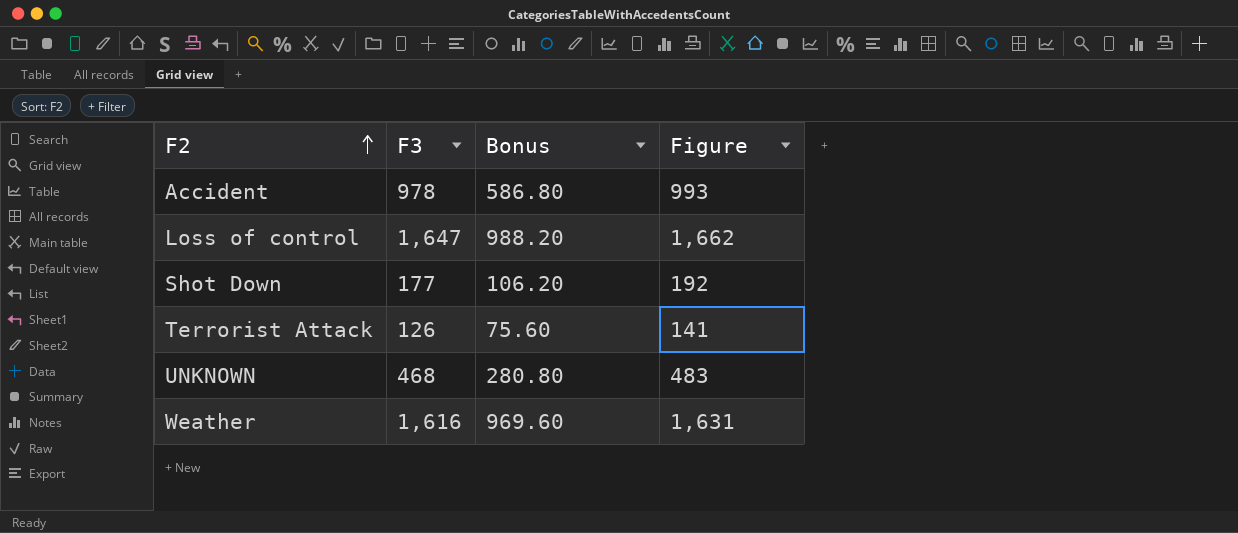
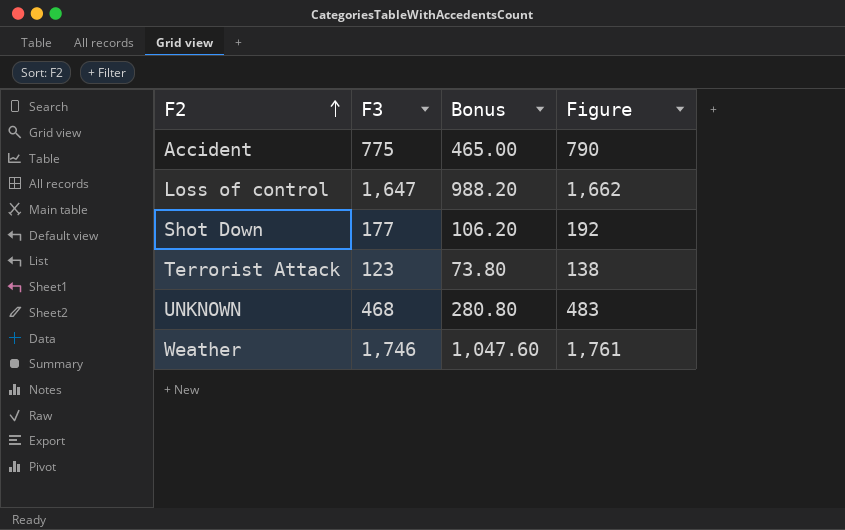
Accident | F3: 978 -> 775
Accident | Bonus: 586.80 -> 465.00
Accident | Figure: 993 -> 790
Terrorist Attack | F3: 126 -> 123
Terrorist Attack | Bonus: 75.60 -> 73.80
Terrorist Attack | Figure: 141 -> 138
Weather | F3: 1,616 -> 1,746
Weather | Bonus: 969.60 -> 1,047.60
Weather | Figure: 1,631 -> 1,761

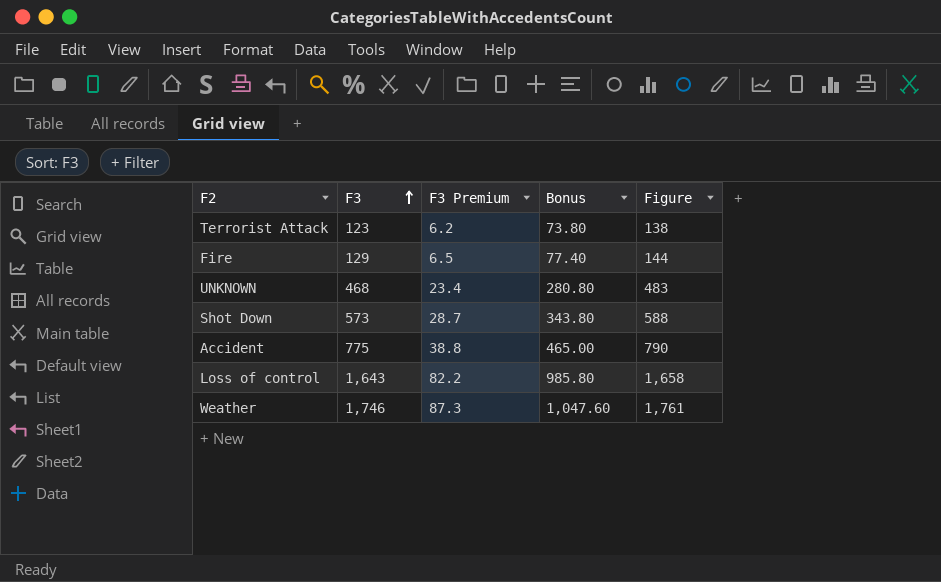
row order: F2 ascending -> F3 ascending
column F3 Premium | formula: none -> [F3] * 0.05
row Fire: none -> 129 | 6.5 | 77.40 | 144
Shot Down | F3: 177 -> 573
Shot Down | Bonus: 106.20 -> 343.80
Shot Down | Figure: 192 -> 588
Loss of control | F3: 1,647 -> 1,643
Loss of control | Bonus: 988.20 -> 985.80
Loss of control | Figure: 1,662 -> 1,658

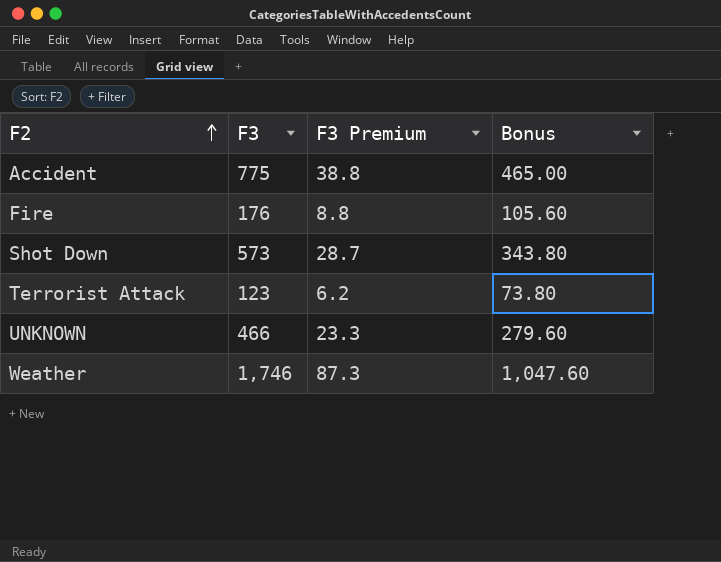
row order: F3 ascending -> F2 ascending
column Figure | formula: [F3] + 15 -> none
row Loss of control: 1,643 | 82.2 | 985.80 | 1,658 -> none
Fire | F3: 129 -> 176
Fire | F3 Premium: 6.5 -> 8.8
Fire | Bonus: 77.40 -> 105.60
UNKNOWN | F3: 468 -> 466
UNKNOWN | F3 Premium: 23.4 -> 23.3
UNKNOWN | Bonus: 280.80 -> 279.60

